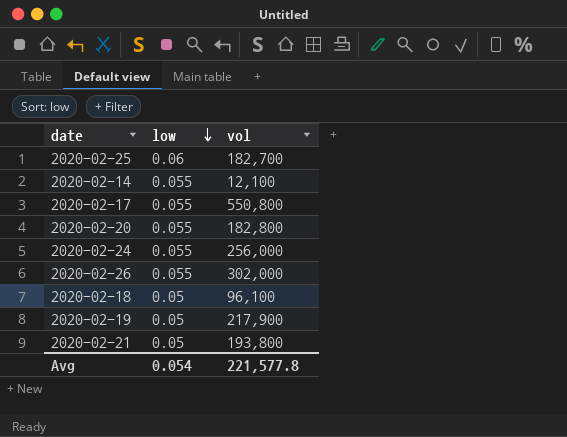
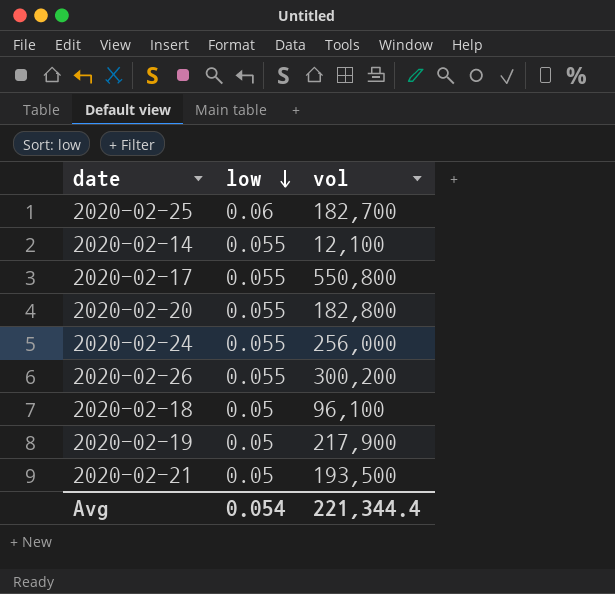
2020-02-26 | vol: 302,000 -> 300,200
2020-02-21 | vol: 193,800 -> 193,500
Avg | vol: 221,577.8 -> 221,344.4

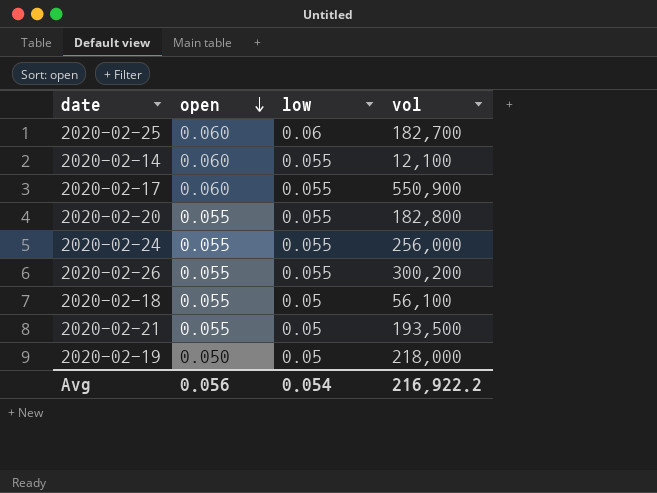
row order: low descending -> open descending
column open | position: none -> 2
2020-02-17 | vol: 550,800 -> 550,900
2020-02-18 | vol: 96,100 -> 56,100
2020-02-19 | vol: 217,900 -> 218,000
Avg | vol: 221,344.4 -> 216,922.2

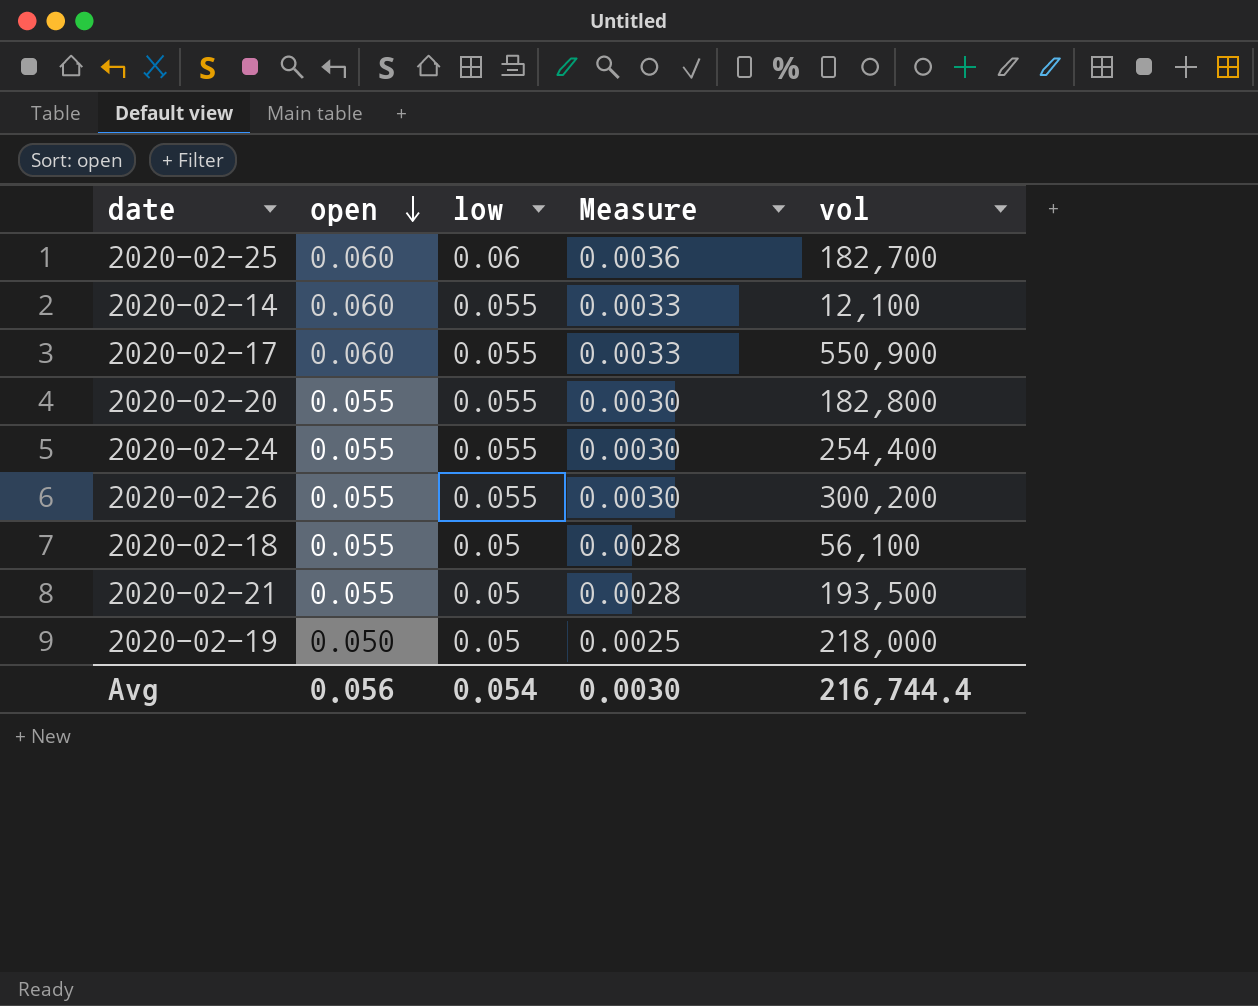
column Measure | formula: none -> [open] * [low]
2020-02-24 | vol: 256,000 -> 254,400
Avg | vol: 216,922.2 -> 216,744.4

